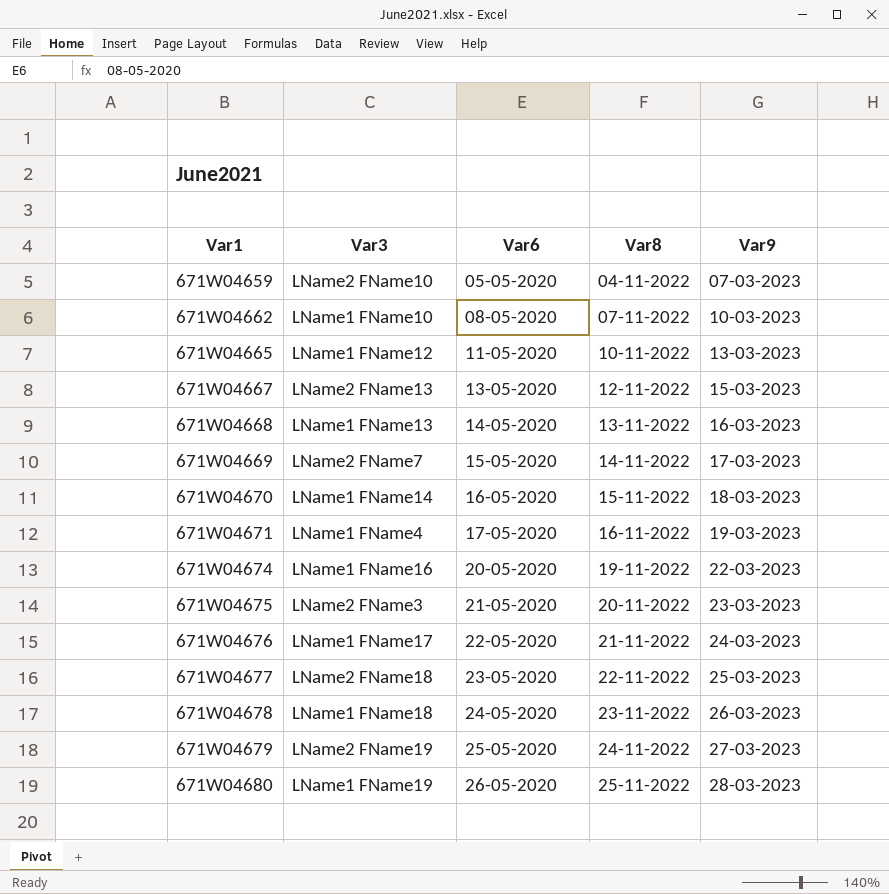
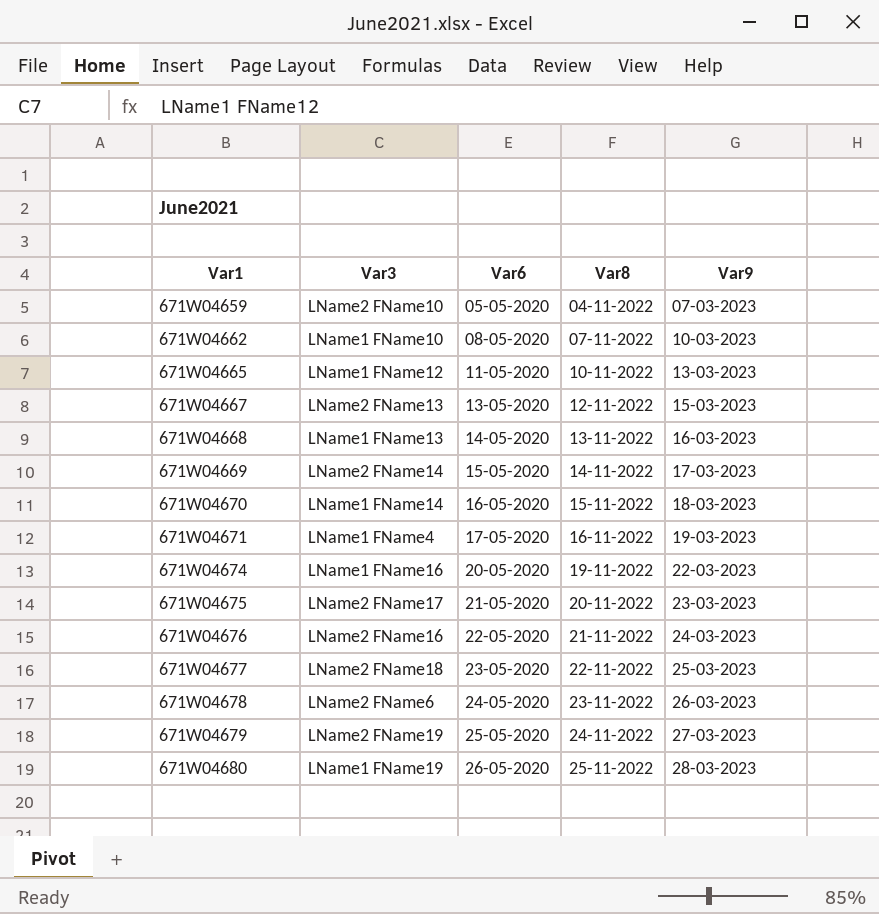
671W04669 | Var3: LName2 FName7 -> LName2 FName14
671W04675 | Var3: LName2 FName3 -> LName2 FName17
671W04676 | Var3: LName1 FName17 -> LName2 FName16
671W04678 | Var3: LName1 FName18 -> LName2 FName6

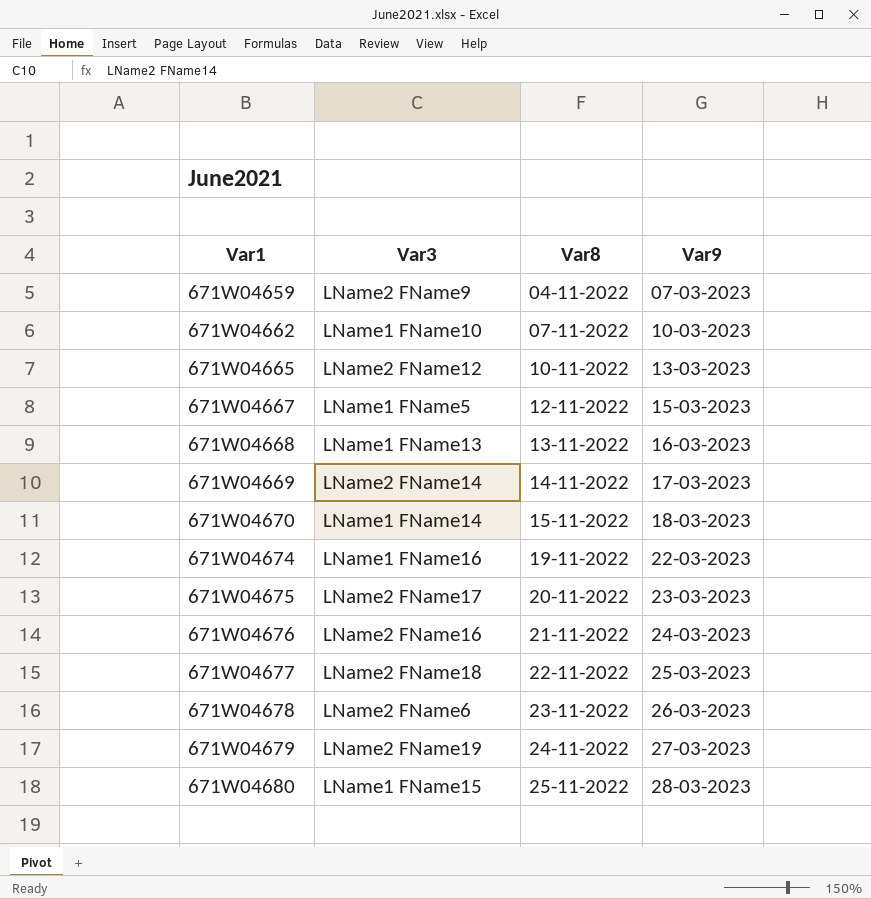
column Var6 | position: 3 -> none
row 671W04671: LName1 FName4 | 17-05-2020 | 16-11-2022 | 19-03-2023 -> none
671W04659 | Var3: LName2 FName10 -> LName2 FName9
671W04665 | Var3: LName1 FName12 -> LName2 FName12
671W04667 | Var3: LName2 FName13 -> LName1 FName5
671W04680 | Var3: LName1 FName19 -> LName1 FName15

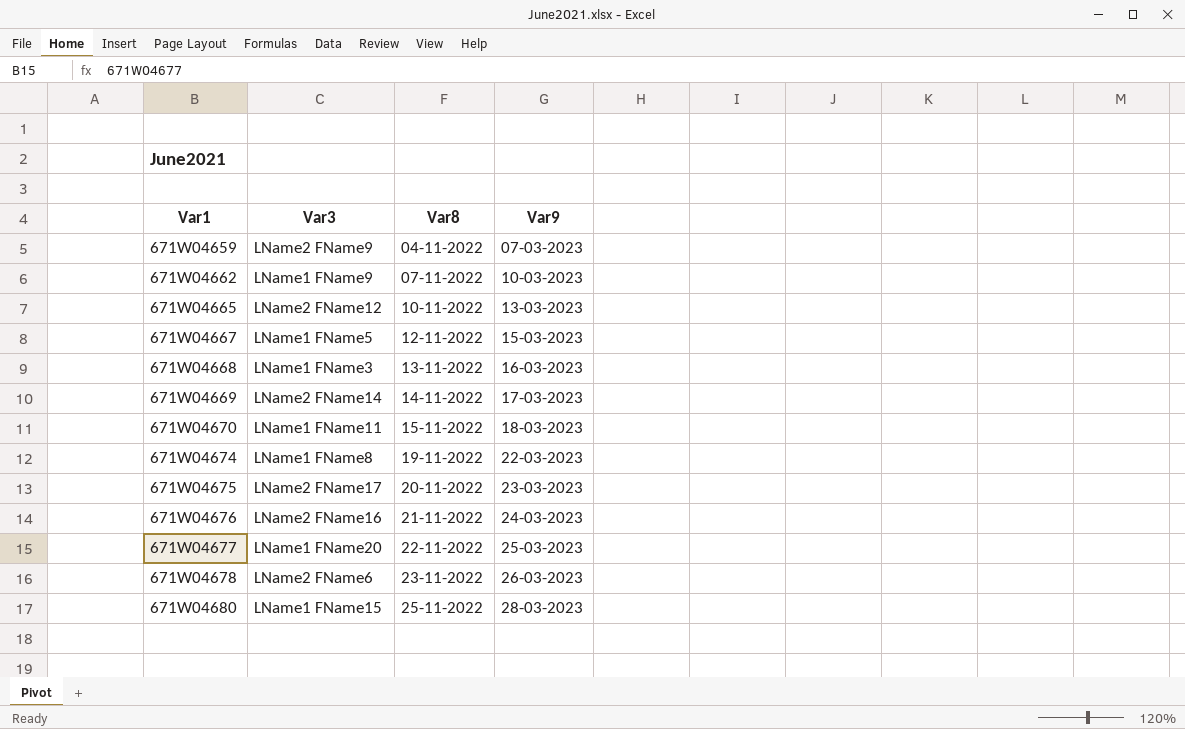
row 671W04679: LName2 FName19 | 24-11-2022 | 27-03-2023 -> none
671W04662 | Var3: LName1 FName10 -> LName1 FName9
671W04668 | Var3: LName1 FName13 -> LName1 FName3
671W04670 | Var3: LName1 FName14 -> LName1 FName11
671W04674 | Var3: LName1 FName16 -> LName1 FName8
671W04677 | Var3: LName2 FName18 -> LName1 FName20

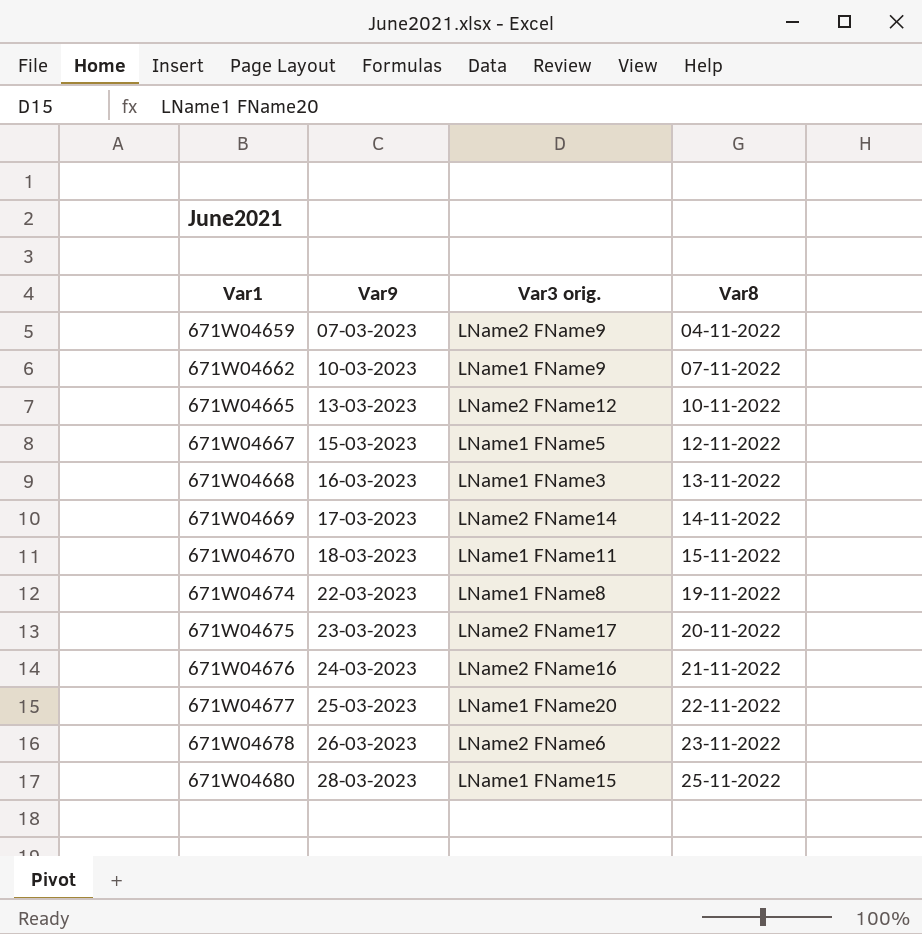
column Var9 | position: 4 -> 2
column name: Var3 -> Var3 orig.

